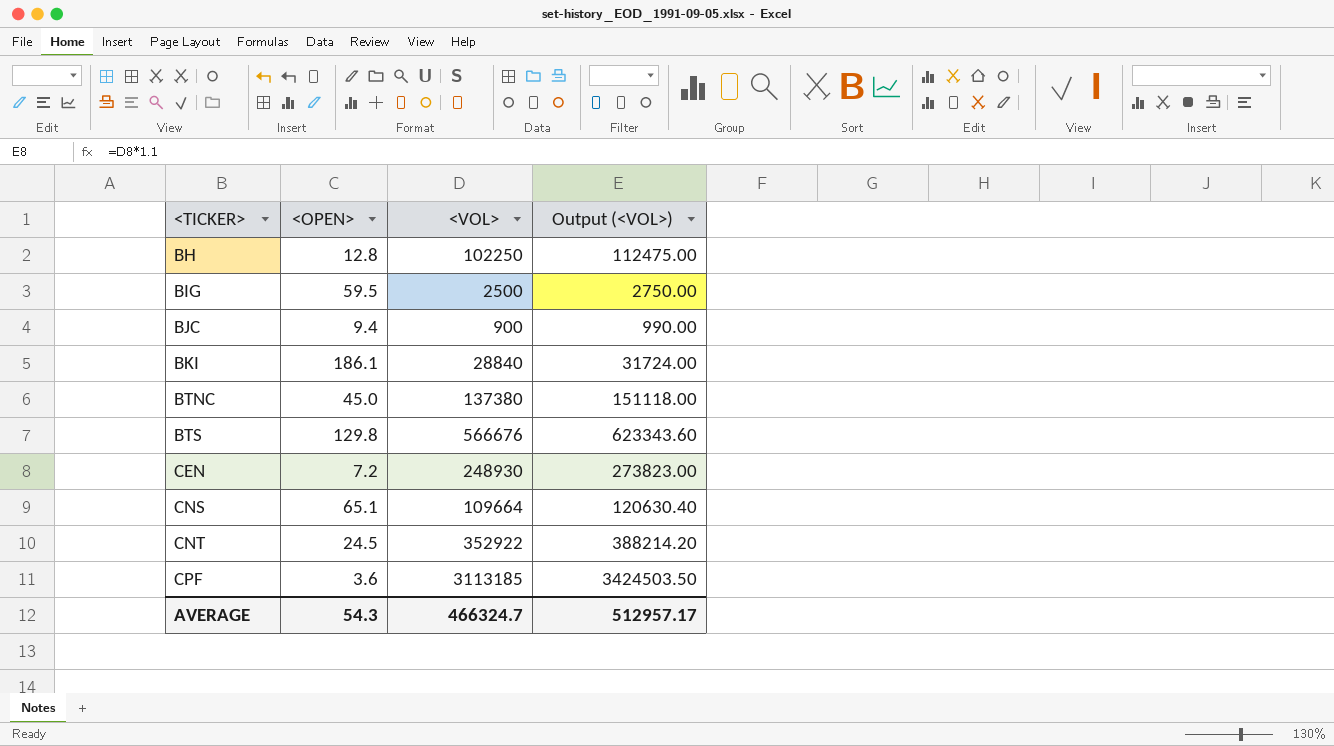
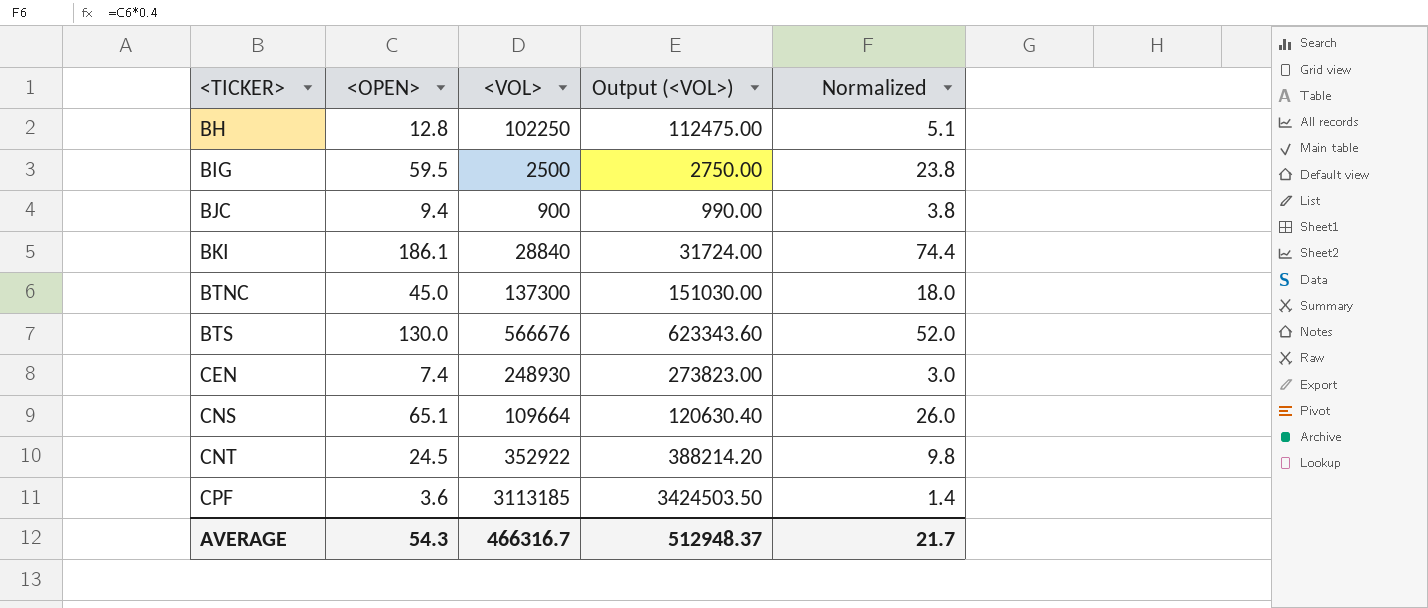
column Normalized | formula: none -> [<OPEN>] * 0.4
BTNC | <VOL>: 137380 -> 137300
BTNC | Output (<VOL>): 151118.00 -> 151030.00
BTS | <OPEN>: 129.8 -> 130.0
CEN | <OPEN>: 7.2 -> 7.4
AVERAGE | <VOL>: 466324.7 -> 466316.7
AVERAGE | Output (<VOL>): 512957.17 -> 512948.37

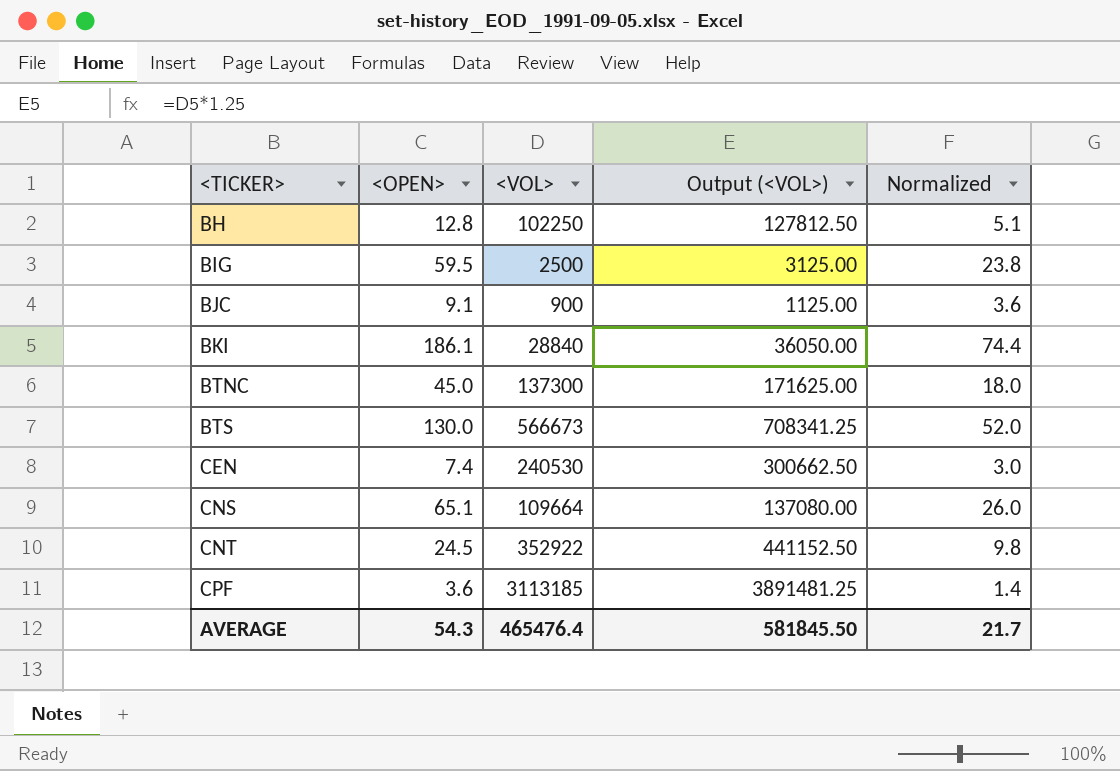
column Output (<VOL>) | formula: [<VOL>] * 1.1 -> [<VOL>] * 1.25
BJC | <OPEN>: 9.4 -> 9.1
BJC | Normalized: 3.8 -> 3.6
BTS | <VOL>: 566676 -> 566673
CEN | <VOL>: 248930 -> 240530
AVERAGE | <VOL>: 466316.7 -> 465476.4
AVERAGE | Output (<VOL>): 512948.37 -> 581845.50

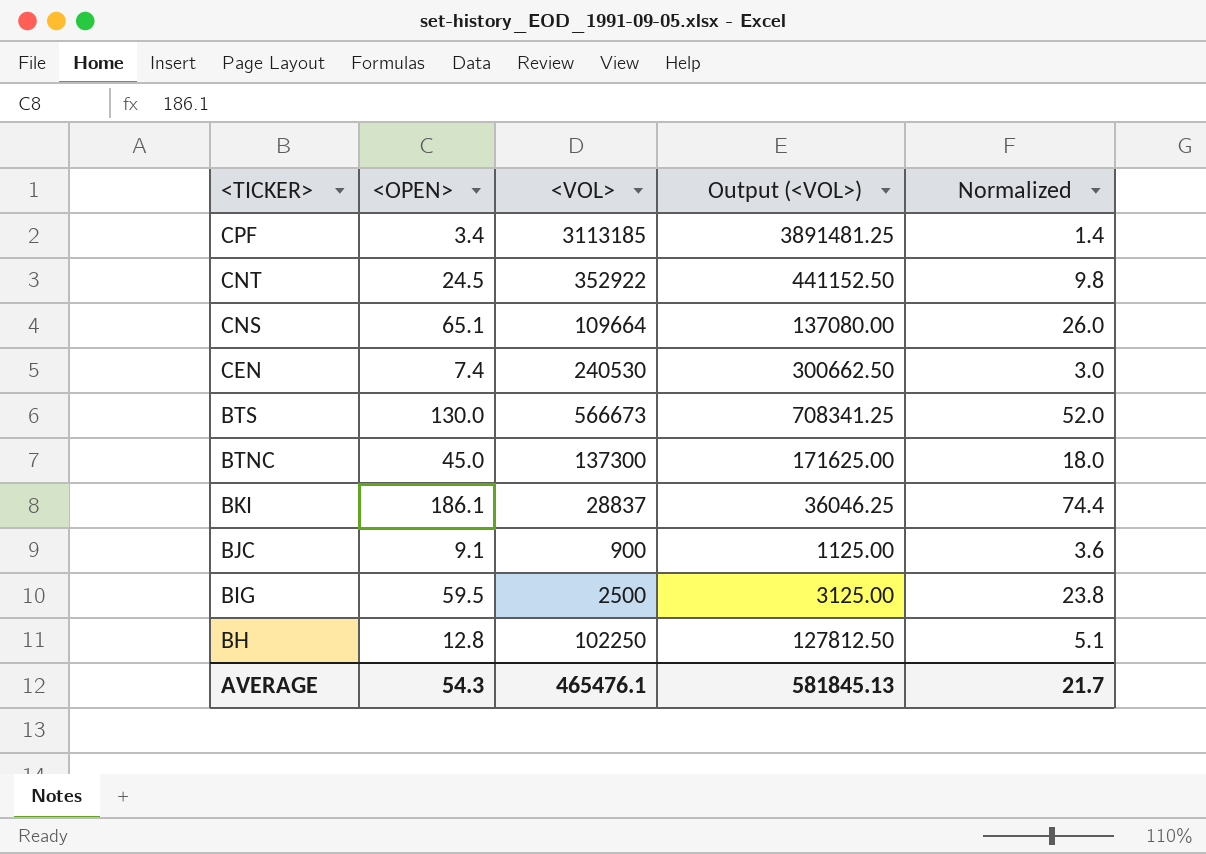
row order: <TICKER> ascending -> <TICKER> descending
CPF | <OPEN>: 3.6 -> 3.4
BKI | <VOL>: 28840 -> 28837
BKI | Output (<VOL>): 36050.00 -> 36046.25
AVERAGE | <VOL>: 465476.4 -> 465476.1
AVERAGE | Output (<VOL>): 581845.50 -> 581845.13

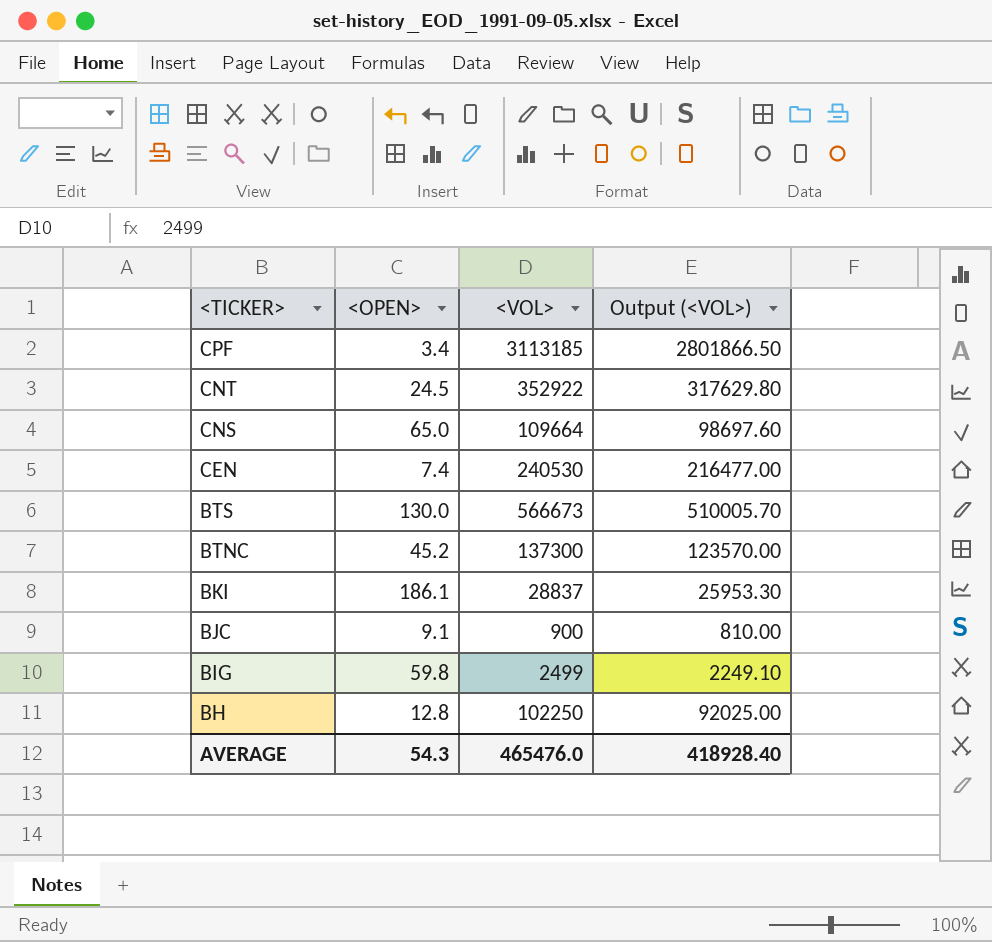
column Normalized | formula: [<OPEN>] * 0.4 -> none
column Output (<VOL>) | formula: [<VOL>] * 1.25 -> [<VOL>] * 0.9
CNS | <OPEN>: 65.1 -> 65.0
BTNC | <OPEN>: 45.0 -> 45.2
BIG | <OPEN>: 59.5 -> 59.8
BIG | <VOL>: 2500 -> 2499
AVERAGE | <VOL>: 465476.1 -> 465476.0
AVERAGE | Output (<VOL>): 581845.13 -> 418928.40

